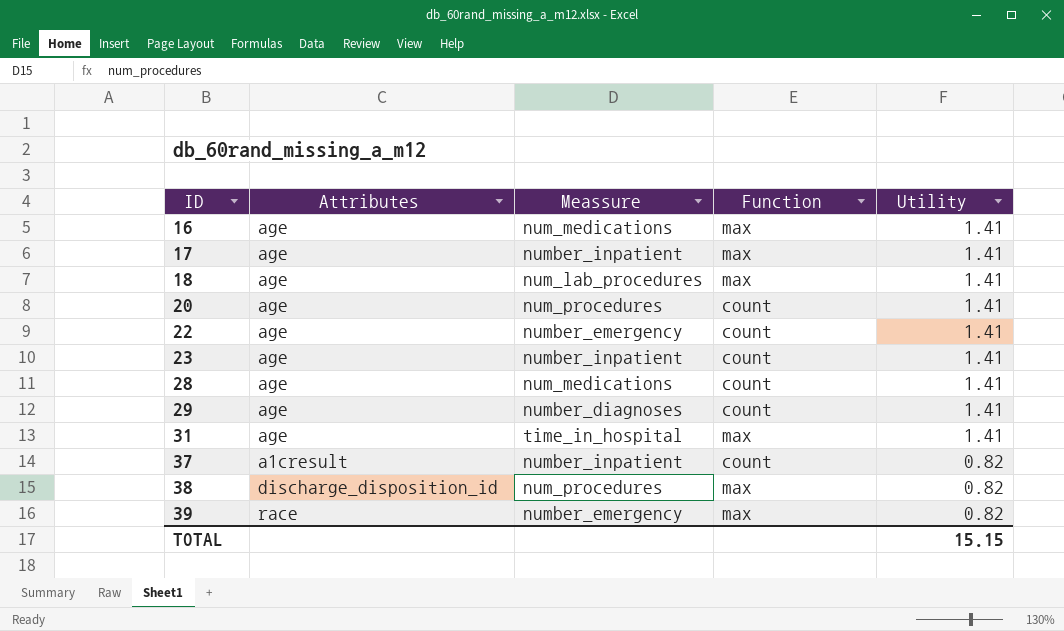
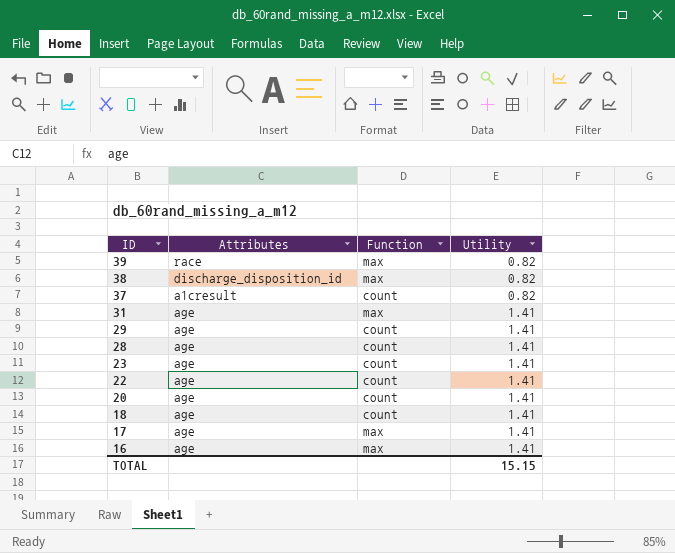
row order: ID ascending -> ID descending
column Meassure | position: 3 -> none
18 | Function: max -> count

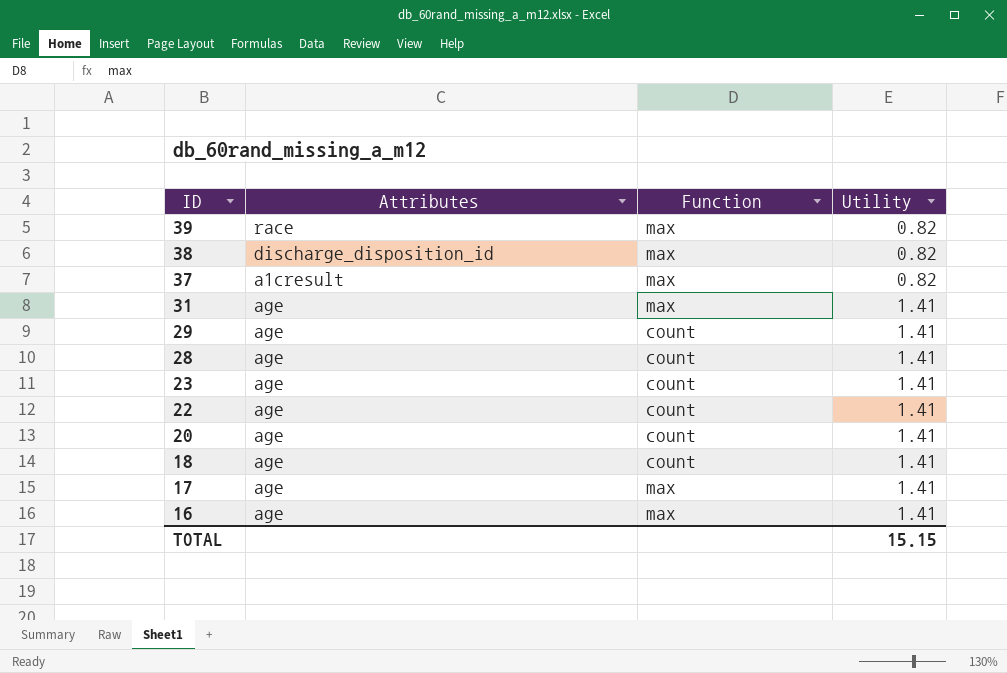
37 | Function: count -> max

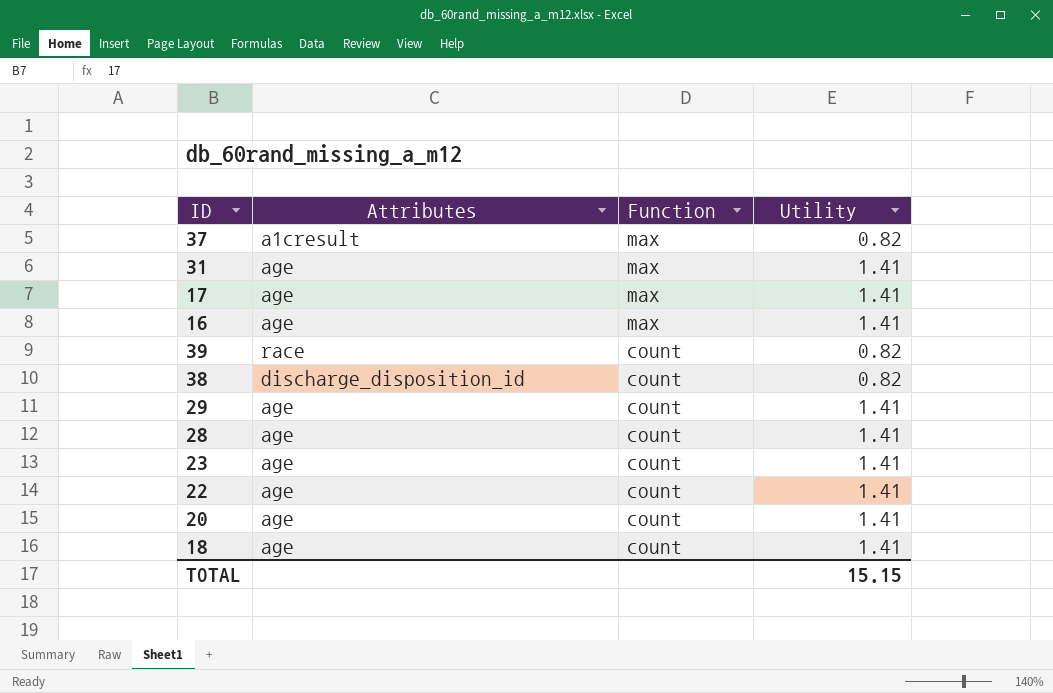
row order: ID descending -> Function descending
39 | Function: max -> count
38 | Function: max -> count

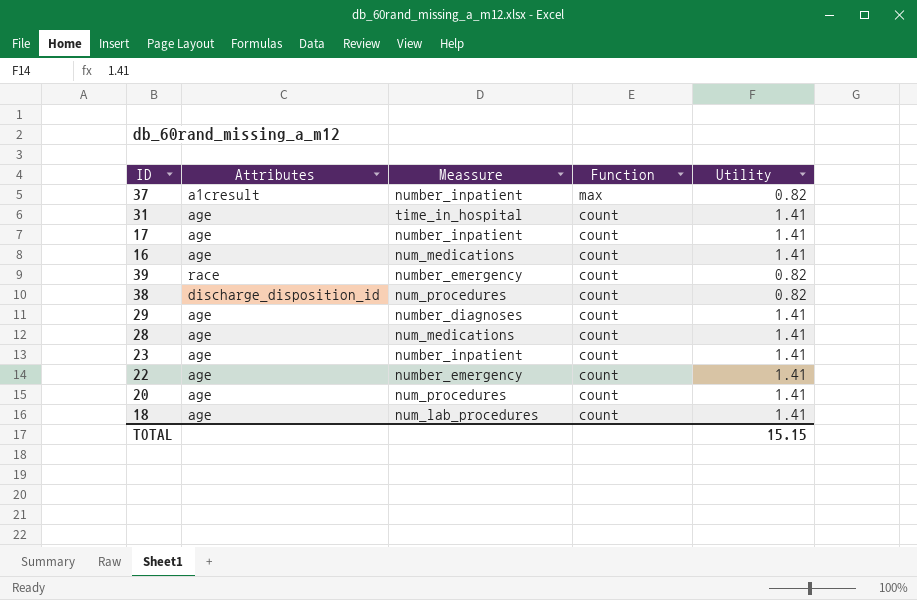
column Meassure | position: none -> 3
31 | Function: max -> count
17 | Function: max -> count
16 | Function: max -> count

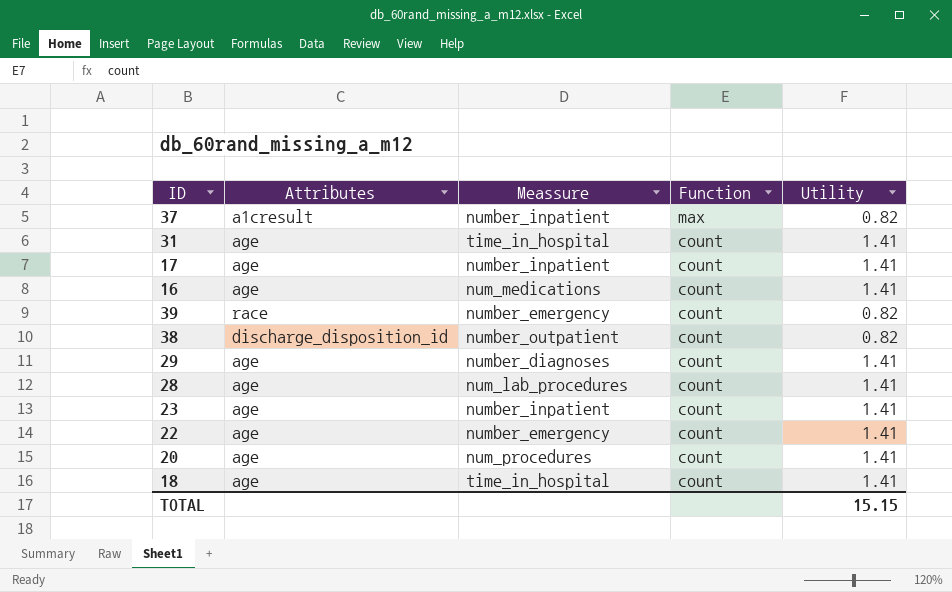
38 | Meassure: num_procedures -> number_outpatient
28 | Meassure: num_medications -> num_lab_procedures
18 | Meassure: num_lab_procedures -> time_in_hospital

